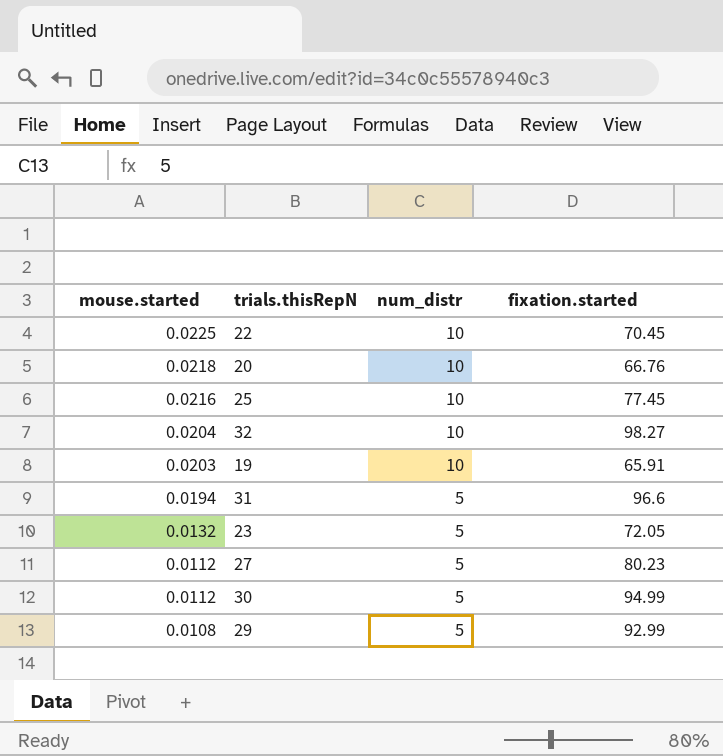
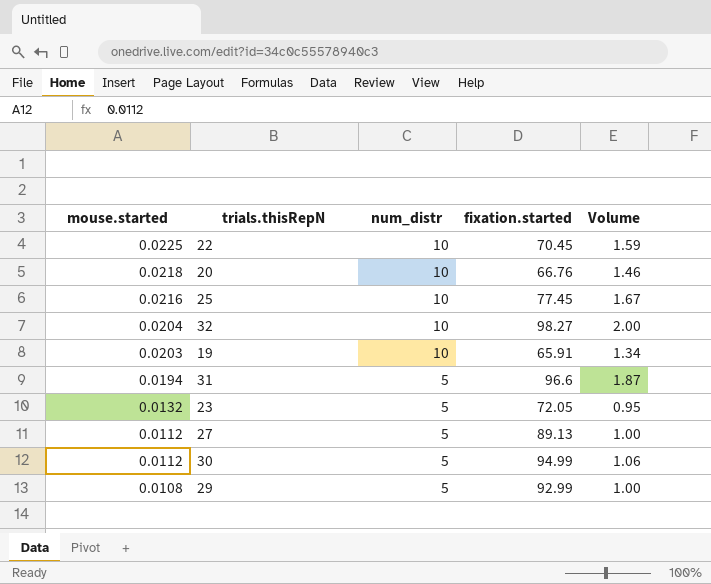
column Volume | formula: none -> [mouse.started] * [fixation.started]
27 | fixation.started: 80.23 -> 89.13

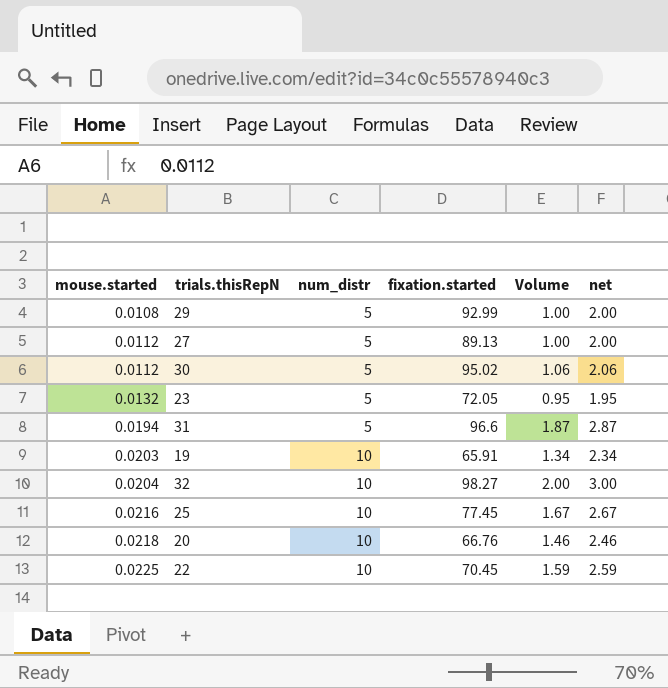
row order: mouse.started descending -> mouse.started ascending
column net | formula: none -> [Volume] + 1
30 | fixation.started: 94.99 -> 95.02

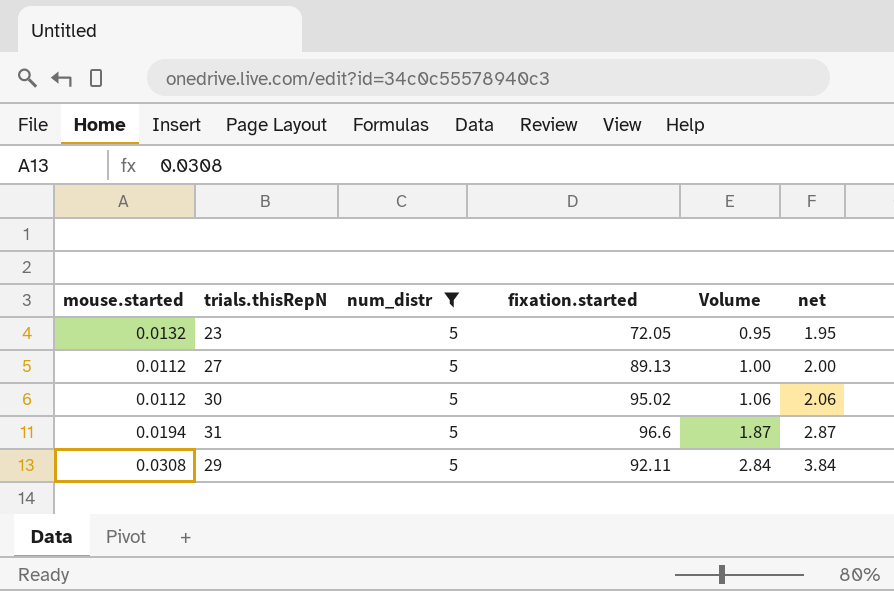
filter: none -> num_distr = 5
row order: mouse.started ascending -> Volume ascending
29 | mouse.started: 0.0108 -> 0.0308
29 | fixation.started: 92.99 -> 92.11
29 | Volume: 1.00 -> 2.84
29 | net: 2.00 -> 3.84

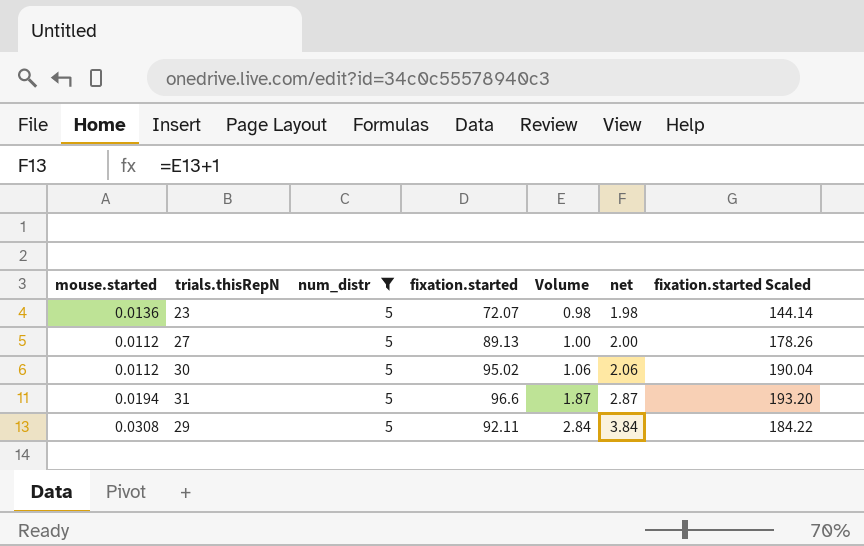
column fixation.started Scaled | formula: none -> [fixation.started] * 2
23 | mouse.started: 0.0132 -> 0.0136
23 | fixation.started: 72.05 -> 72.07
23 | Volume: 0.95 -> 0.98
23 | net: 1.95 -> 1.98

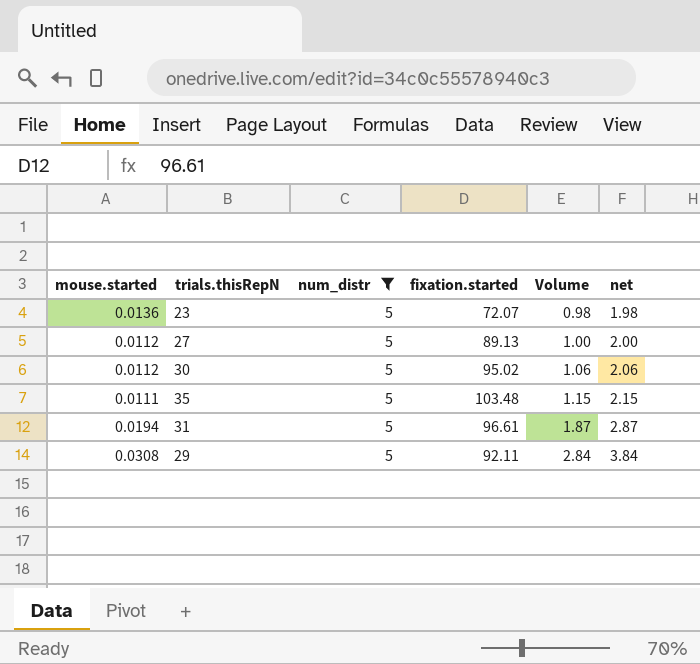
column fixation.started Scaled | formula: [fixation.started] * 2 -> none
row 35: none -> 0.0111 | 5 | 103.48 | 1.15 | 2.15
31 | fixation.started: 96.6 -> 96.61

